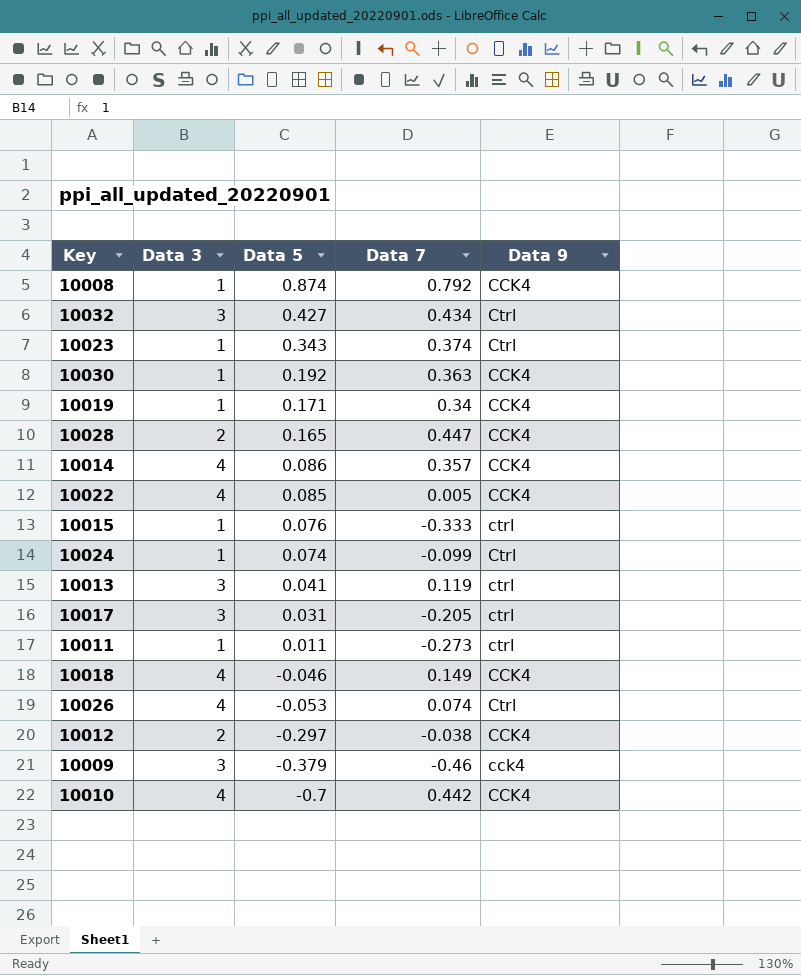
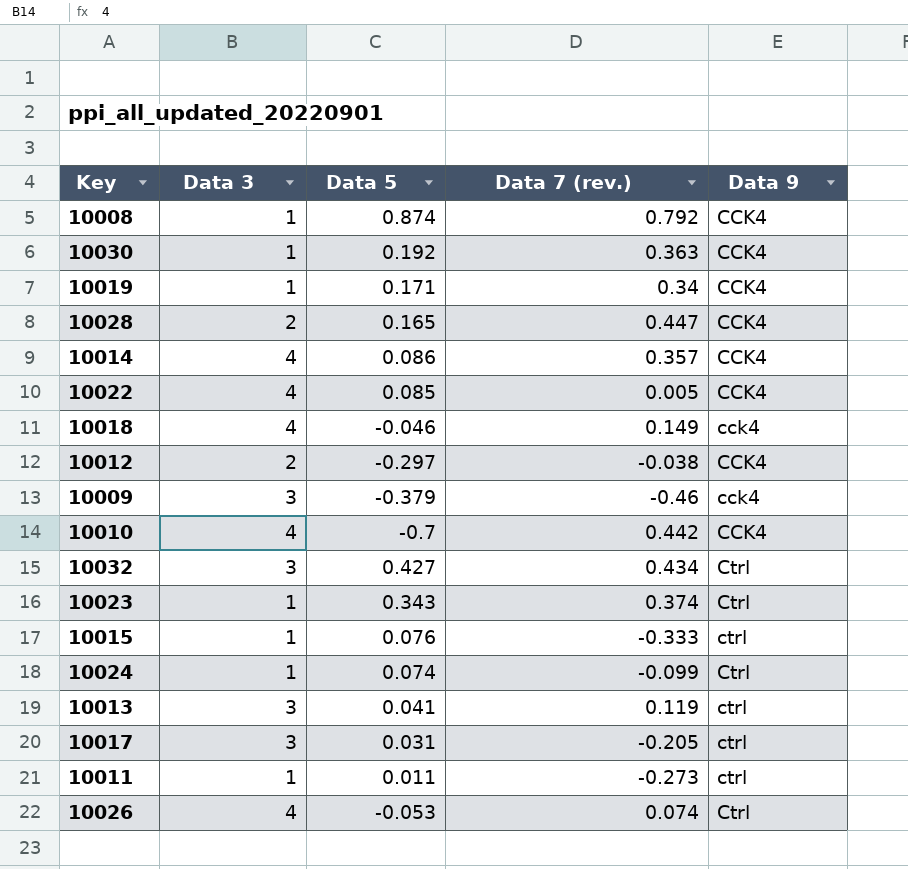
row order: Data 5 descending -> Data 9 ascending
column name: Data 7 -> Data 7 (rev.)
10018 | Data 9: CCK4 -> cck4

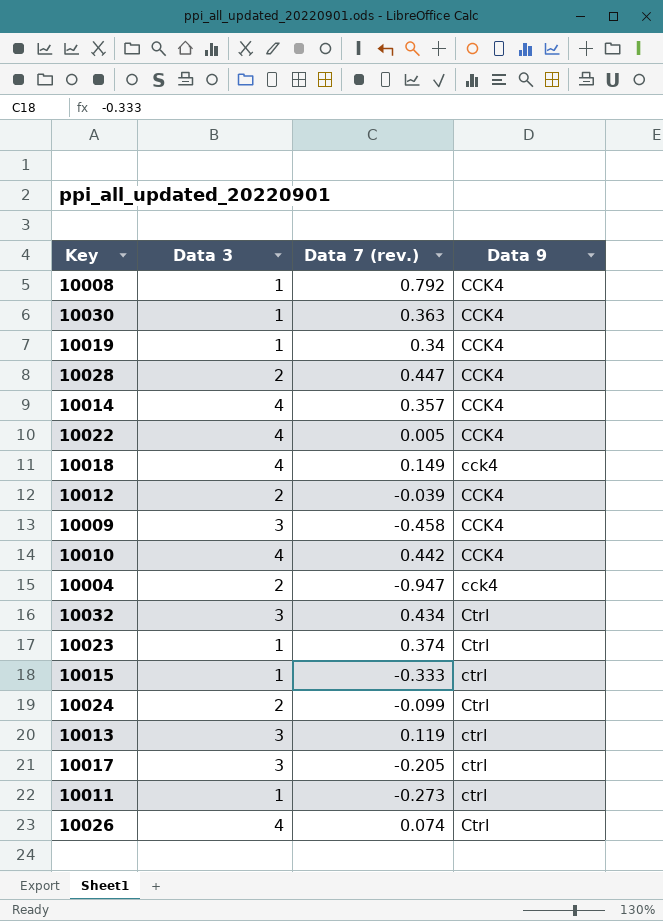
column Data 5 | position: 3 -> none
10012 | Data 7 (rev.): -0.038 -> -0.039
10009 | Data 7 (rev.): -0.46 -> -0.458
10009 | Data 9: cck4 -> CCK4
row 10004: none -> 2 | -0.947 | cck4
10024 | Data 3: 1 -> 2

